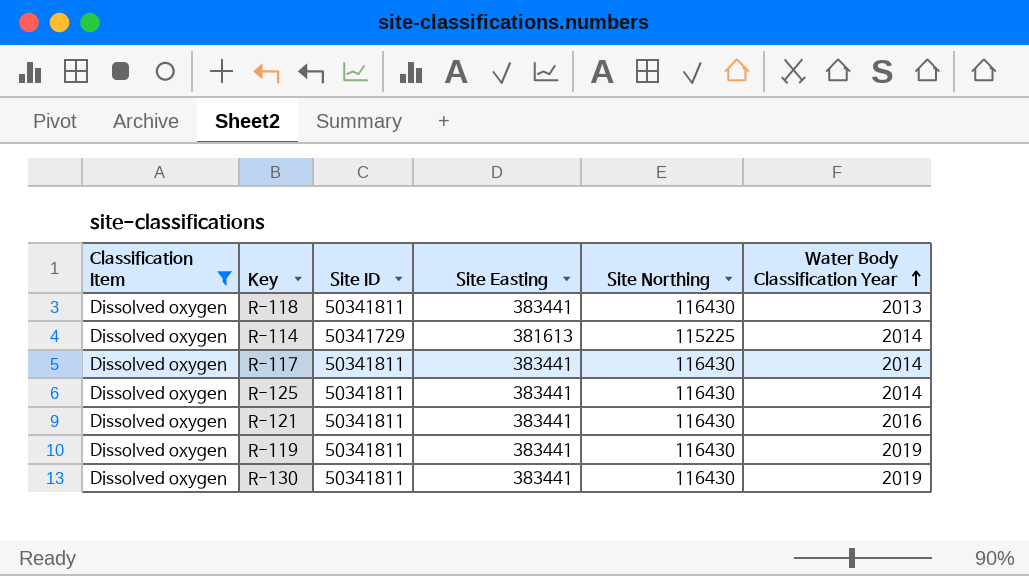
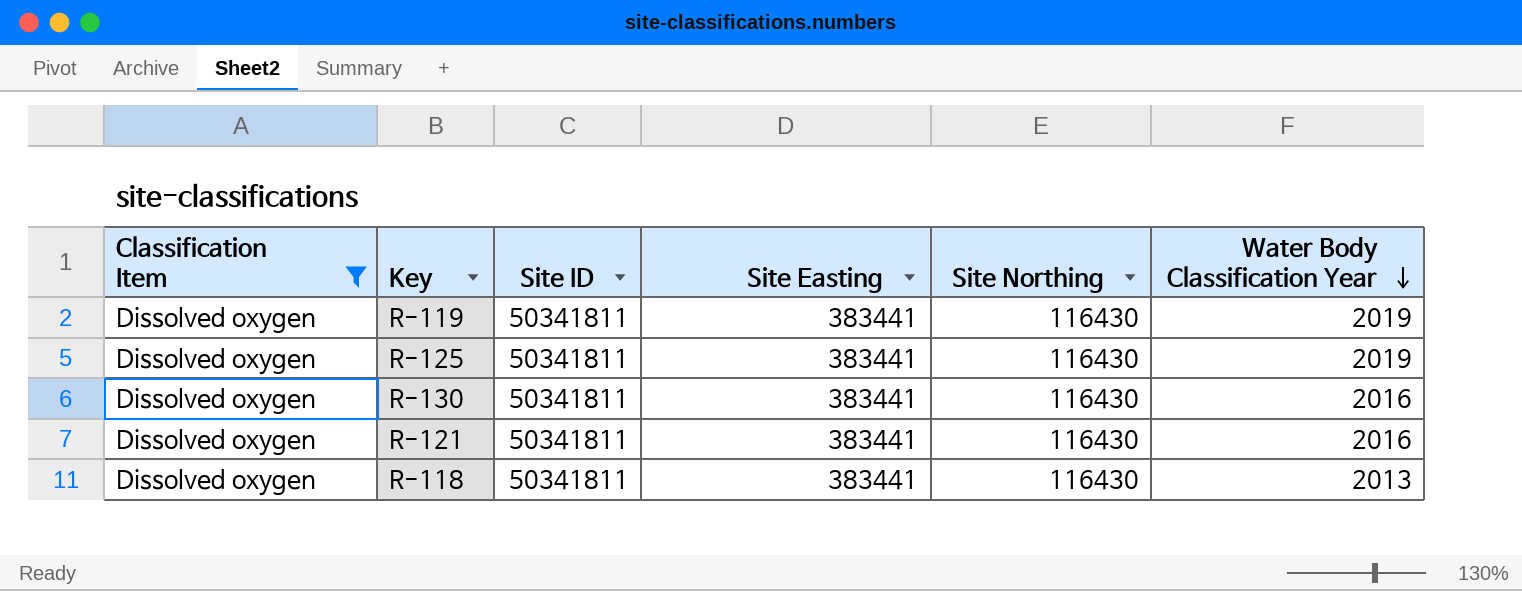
row order: Water Body Classification Year ascending -> Water Body Classification Year descending
row R-114: Dissolved oxygen | 50341729 | 381613 | 115225 | 2014 -> none
row R-117: Dissolved oxygen | 50341811 | 383441 | 116430 | 2014 -> none
R-125 | Water Body Classification Year: 2014 -> 2019
R-130 | Water Body Classification Year: 2019 -> 2016

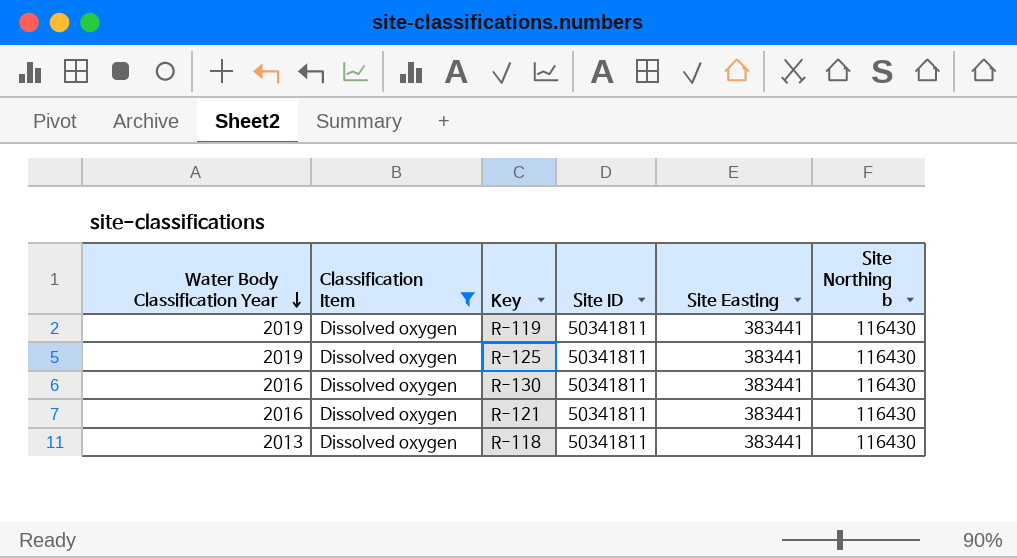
column Water Body Classification Year | position: 6 -> 1
column name: Site Northing -> Site Northing b

